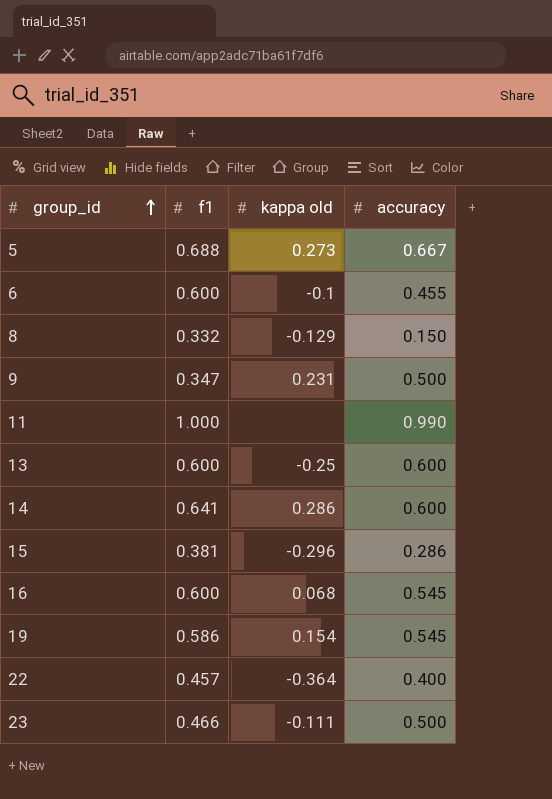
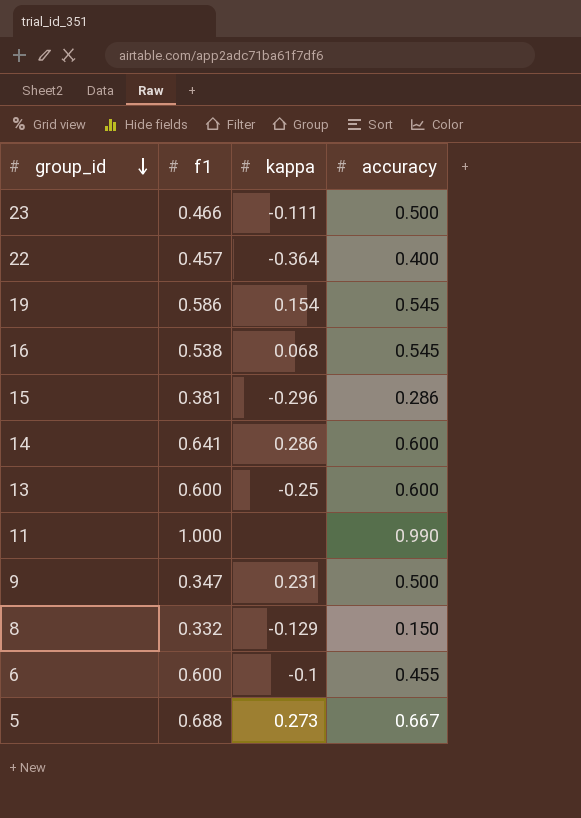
row order: group_id ascending -> group_id descending
column name: kappa old -> kappa
16 | f1: 0.600 -> 0.538

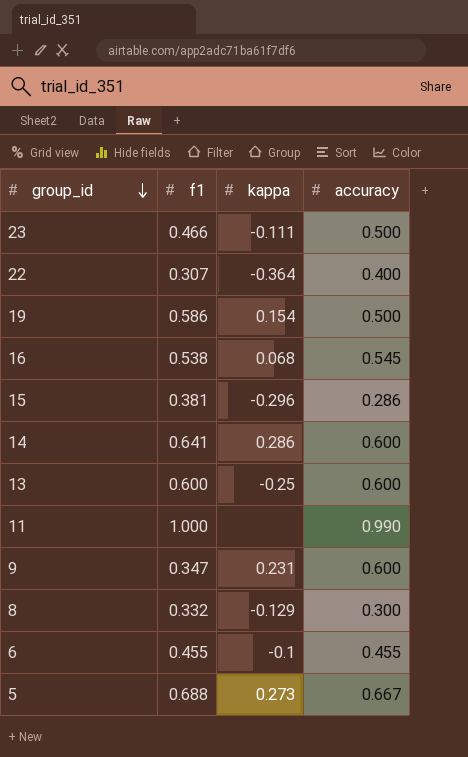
22 | f1: 0.457 -> 0.307
19 | accuracy: 0.545 -> 0.500
9 | accuracy: 0.500 -> 0.600
8 | accuracy: 0.150 -> 0.300
6 | f1: 0.600 -> 0.455

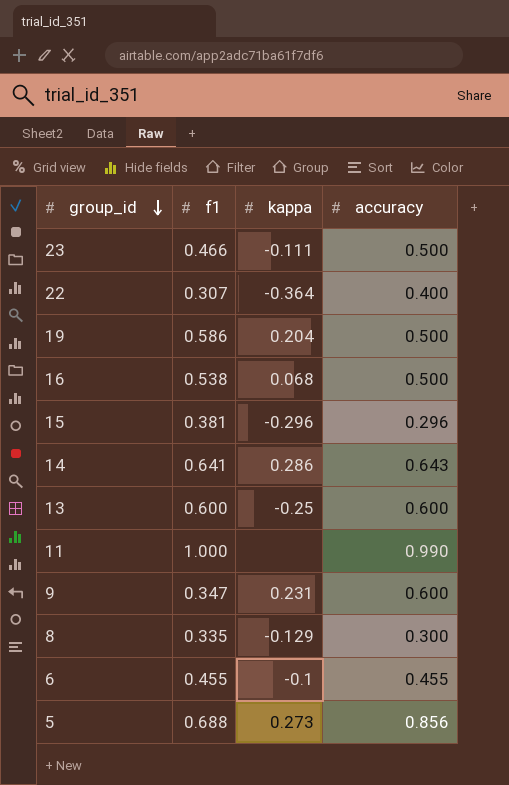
19 | kappa: 0.154 -> 0.204
16 | accuracy: 0.545 -> 0.500
15 | accuracy: 0.286 -> 0.296
14 | accuracy: 0.600 -> 0.643
8 | f1: 0.332 -> 0.335
5 | accuracy: 0.667 -> 0.856

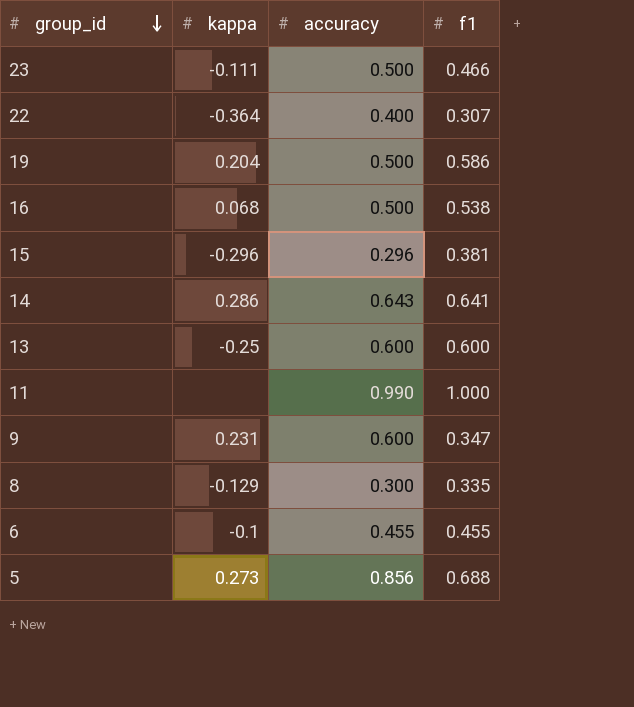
column f1 | position: 2 -> 4

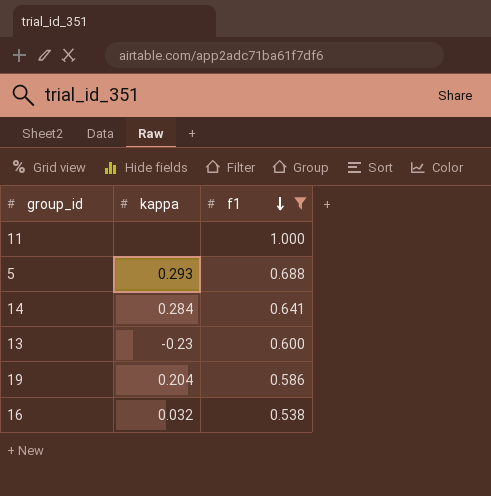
filter: none -> f1 >= 0.538
row order: group_id descending -> f1 descending
column accuracy | position: 3 -> none
5 | kappa: 0.273 -> 0.293
14 | kappa: 0.286 -> 0.284
13 | kappa: -0.25 -> -0.23
16 | kappa: 0.068 -> 0.032

